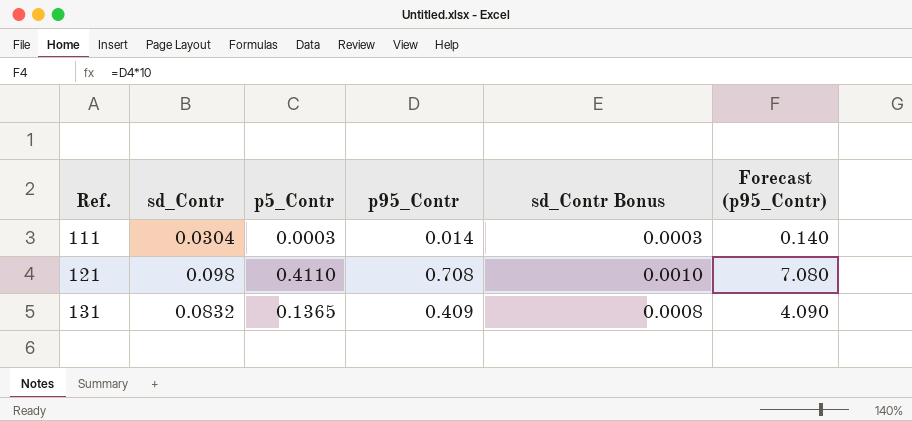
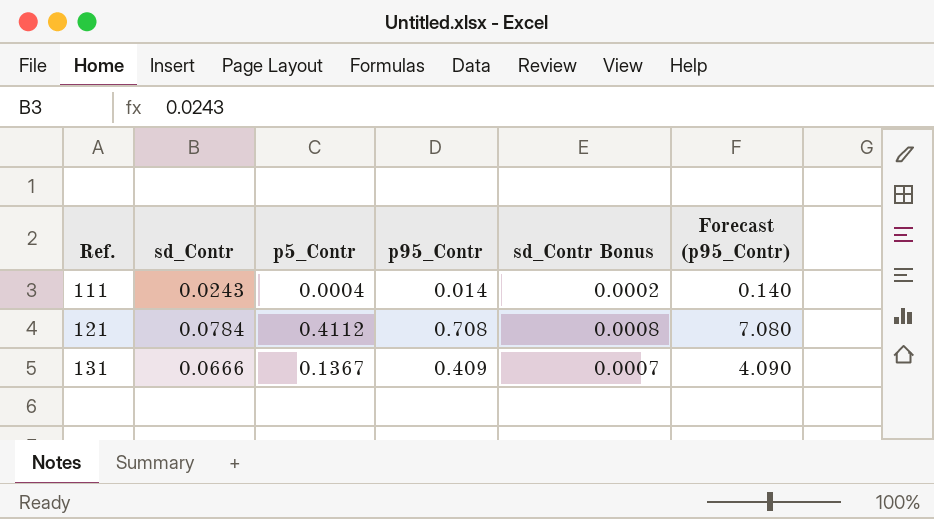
111 | sd_Contr: 0.0304 -> 0.0243
111 | p5_Contr: 0.0003 -> 0.0004
111 | sd_Contr Bonus: 0.0003 -> 0.0002
121 | sd_Contr: 0.098 -> 0.0784
121 | p5_Contr: 0.4110 -> 0.4112
121 | sd_Contr Bonus: 0.0010 -> 0.0008
131 | sd_Contr: 0.0832 -> 0.0666
131 | p5_Contr: 0.1365 -> 0.1367
131 | sd_Contr Bonus: 0.0008 -> 0.0007

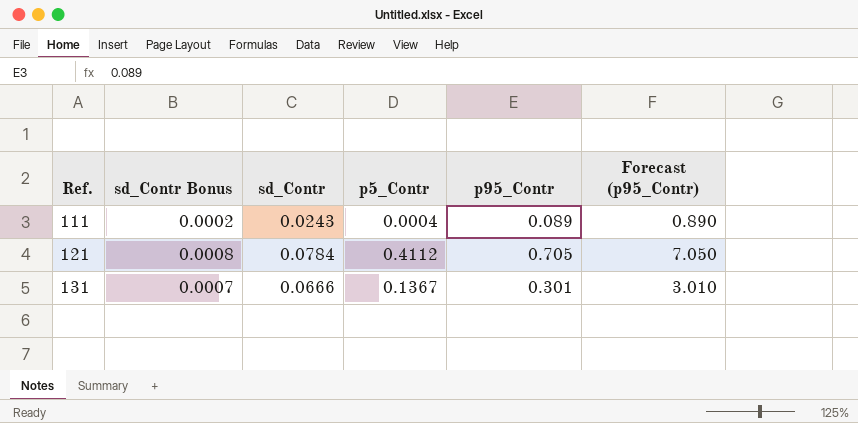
column sd_Contr Bonus | position: 5 -> 2
111 | p95_Contr: 0.014 -> 0.089
111 | Forecast (p95_Contr): 0.140 -> 0.890
121 | p95_Contr: 0.708 -> 0.705
121 | Forecast (p95_Contr): 7.080 -> 7.050
131 | p95_Contr: 0.409 -> 0.301
131 | Forecast (p95_Contr): 4.090 -> 3.010

